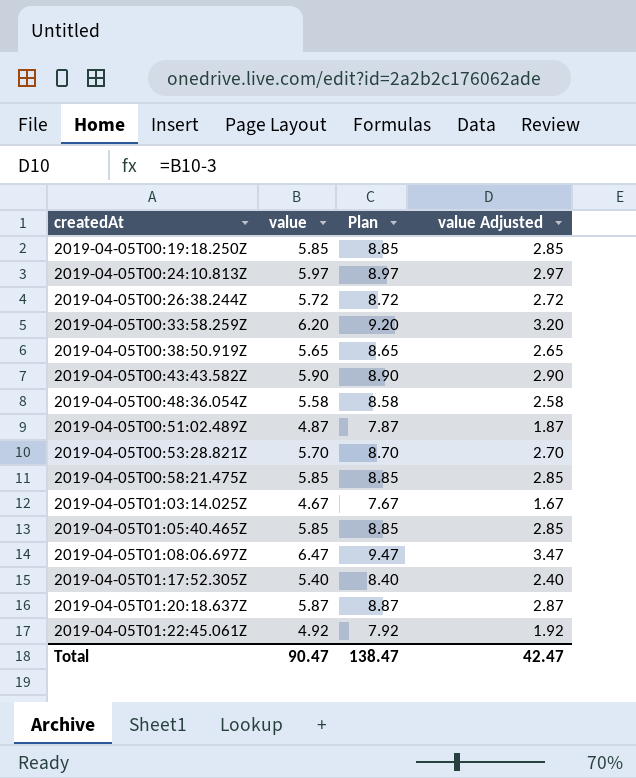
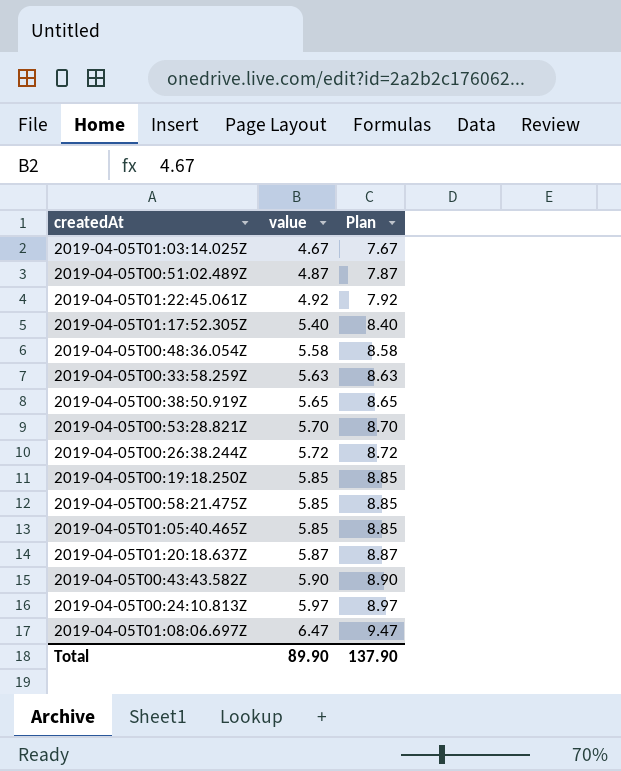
row order: createdAt ascending -> value ascending
column value Adjusted | formula: [value] - 3 -> none
2019-04-05T00:33:58.259Z | value: 6.20 -> 5.63
2019-04-05T00:33:58.259Z | Plan: 9.20 -> 8.63
Total | value: 90.47 -> 89.90
Total | Plan: 138.47 -> 137.90

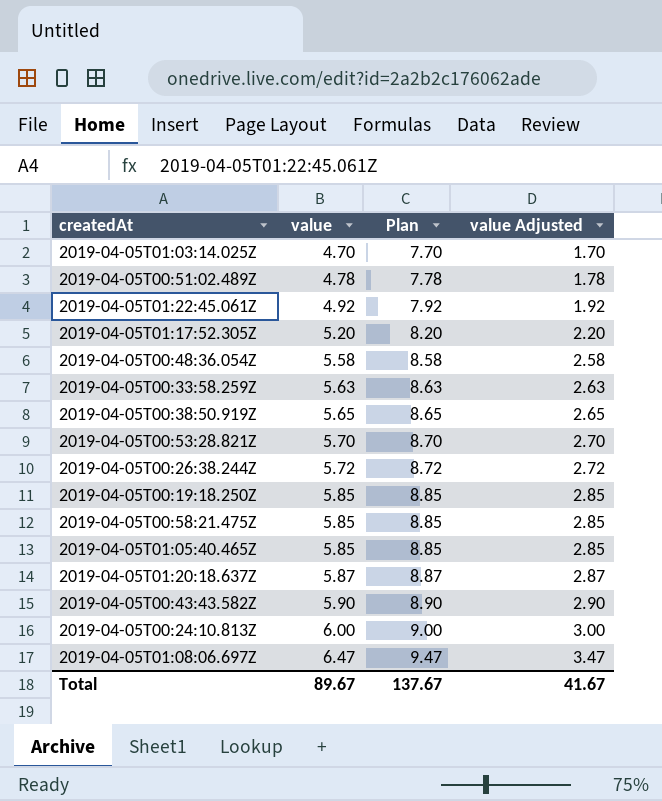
column value Adjusted | formula: none -> [value] - 3
2019-04-05T01:03:14.025Z | value: 4.67 -> 4.70
2019-04-05T01:03:14.025Z | Plan: 7.67 -> 7.70
2019-04-05T00:51:02.489Z | value: 4.87 -> 4.78
2019-04-05T00:51:02.489Z | Plan: 7.87 -> 7.78
2019-04-05T01:17:52.305Z | value: 5.40 -> 5.20
2019-04-05T01:17:52.305Z | Plan: 8.40 -> 8.20
2019-04-05T00:24:10.813Z | value: 5.97 -> 6.00
2019-04-05T00:24:10.813Z | Plan: 8.97 -> 9.00
Total | value: 89.90 -> 89.67
Total | Plan: 137.90 -> 137.67

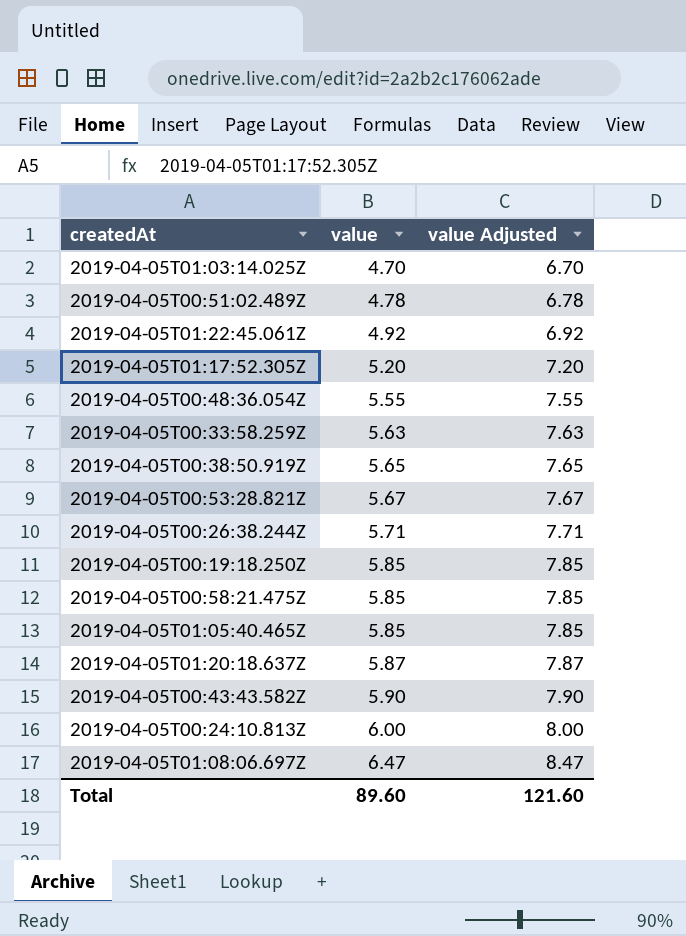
column Plan | formula: [value] + 3 -> none
column value Adjusted | formula: [value] - 3 -> [value] + 2
2019-04-05T00:48:36.054Z | value: 5.58 -> 5.55
2019-04-05T00:53:28.821Z | value: 5.70 -> 5.67
2019-04-05T00:26:38.244Z | value: 5.72 -> 5.71
Total | value: 89.67 -> 89.60
Total | value Adjusted: 41.67 -> 121.60

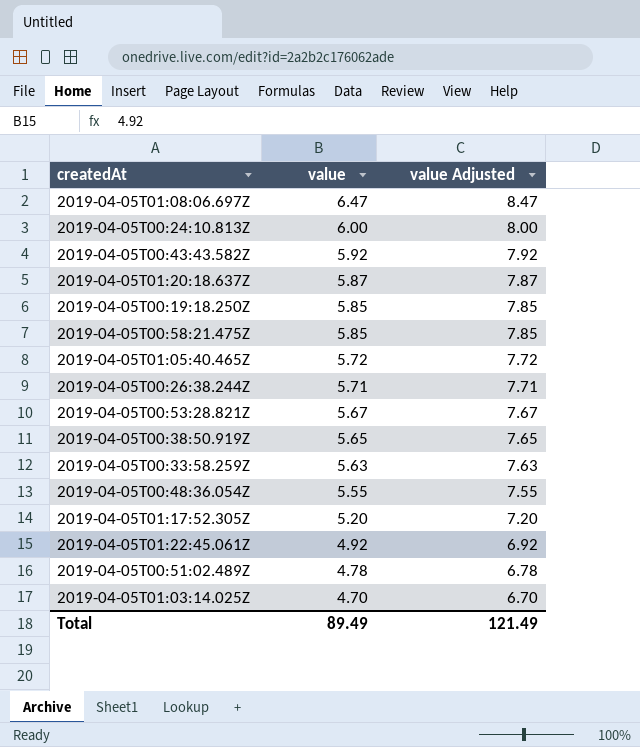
row order: value ascending -> value descending
2019-04-05T00:43:43.582Z | value: 5.90 -> 5.92
2019-04-05T00:43:43.582Z | value Adjusted: 7.90 -> 7.92
2019-04-05T01:05:40.465Z | value: 5.85 -> 5.72
2019-04-05T01:05:40.465Z | value Adjusted: 7.85 -> 7.72
Total | value: 89.60 -> 89.49
Total | value Adjusted: 121.60 -> 121.49

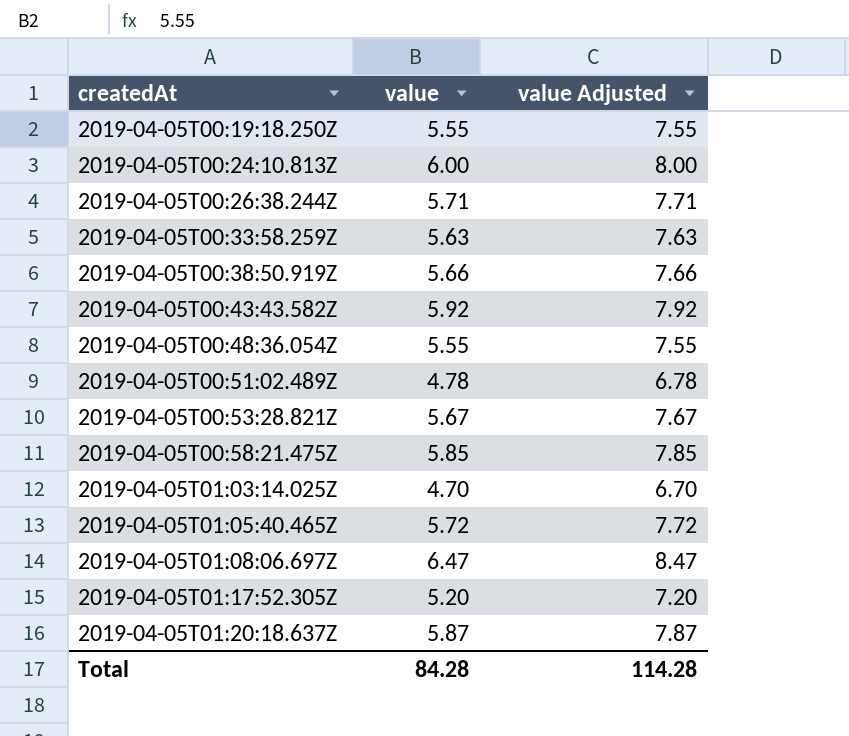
row order: value descending -> createdAt ascending
row 2019-04-05T01:22:45.061Z: 4.92 | 6.92 -> none
2019-04-05T00:19:18.250Z | value: 5.85 -> 5.55
2019-04-05T00:19:18.250Z | value Adjusted: 7.85 -> 7.55
2019-04-05T00:38:50.919Z | value: 5.65 -> 5.66
2019-04-05T00:38:50.919Z | value Adjusted: 7.65 -> 7.66
Total | value: 89.49 -> 84.28
Total | value Adjusted: 121.49 -> 114.28

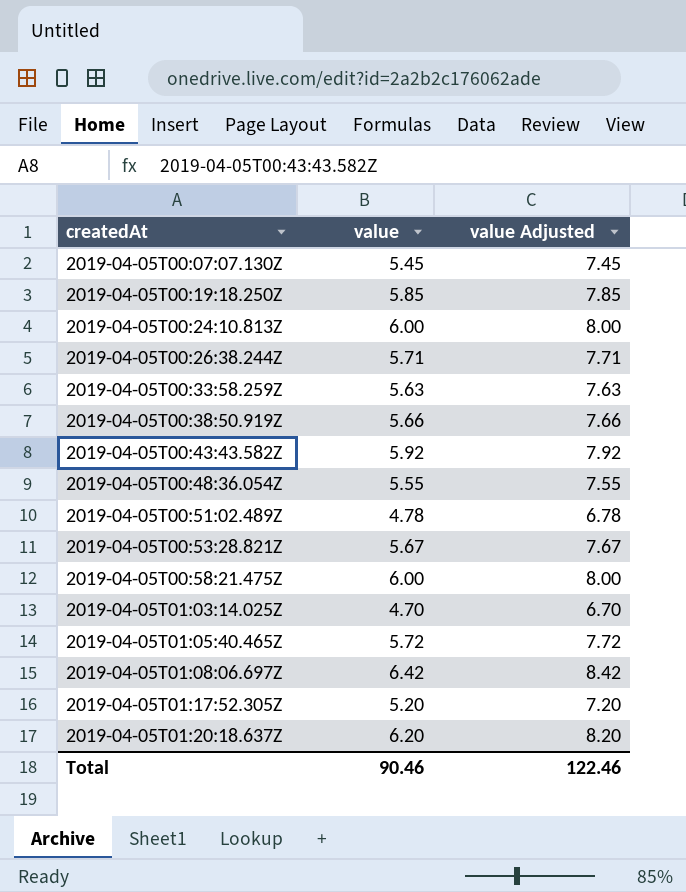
row 2019-04-05T00:07:07.130Z: none -> 5.45 | 7.45
2019-04-05T00:19:18.250Z | value: 5.55 -> 5.85
2019-04-05T00:19:18.250Z | value Adjusted: 7.55 -> 7.85
2019-04-05T00:58:21.475Z | value: 5.85 -> 6.00
2019-04-05T00:58:21.475Z | value Adjusted: 7.85 -> 8.00
2019-04-05T01:08:06.697Z | value: 6.47 -> 6.42
2019-04-05T01:08:06.697Z | value Adjusted: 8.47 -> 8.42
2019-04-05T01:20:18.637Z | value: 5.87 -> 6.20
2019-04-05T01:20:18.637Z | value Adjusted: 7.87 -> 8.20
Total | value: 84.28 -> 90.46
Total | value Adjusted: 114.28 -> 122.46

